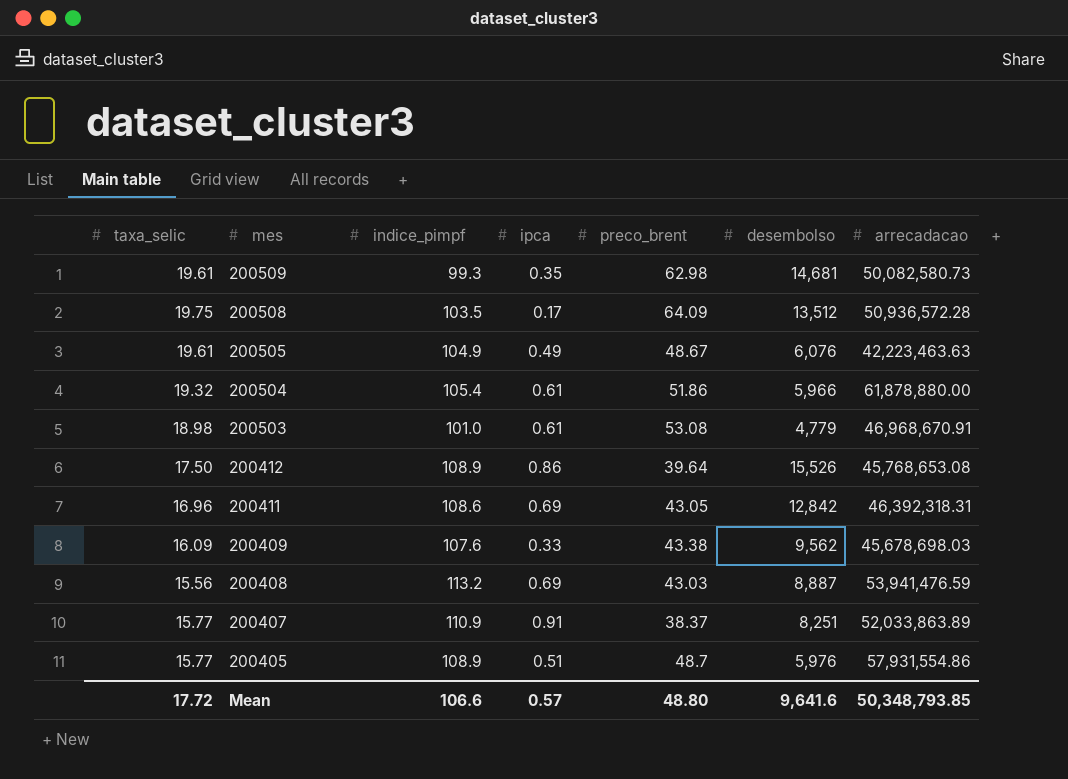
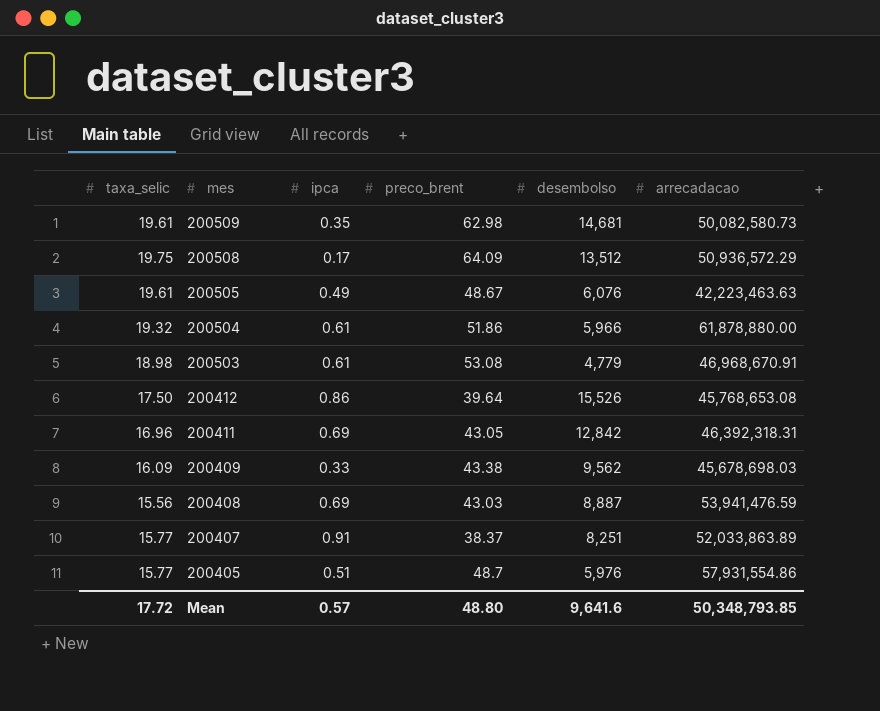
column indice_pimpf | position: 3 -> none
200508 | arrecadacao: 50,936,572.28 -> 50,936,572.29

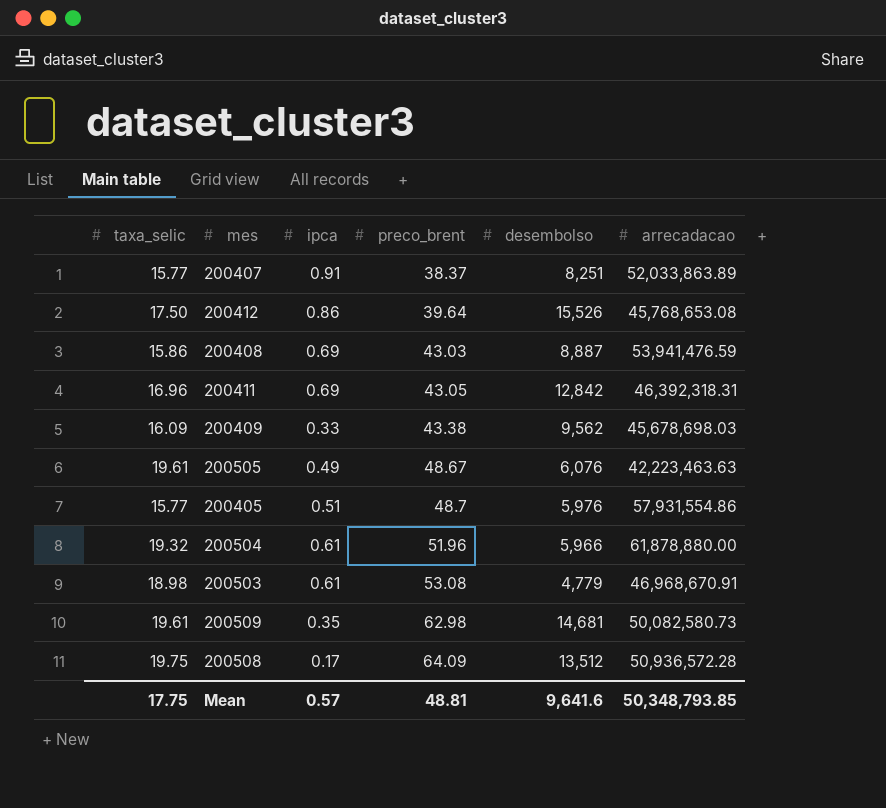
row order: mes descending -> preco_brent ascending
200408 | taxa_selic: 15.56 -> 15.86
200504 | preco_brent: 51.86 -> 51.96
200508 | arrecadacao: 50,936,572.29 -> 50,936,572.28
Mean | taxa_selic: 17.72 -> 17.75
Mean | preco_brent: 48.80 -> 48.81

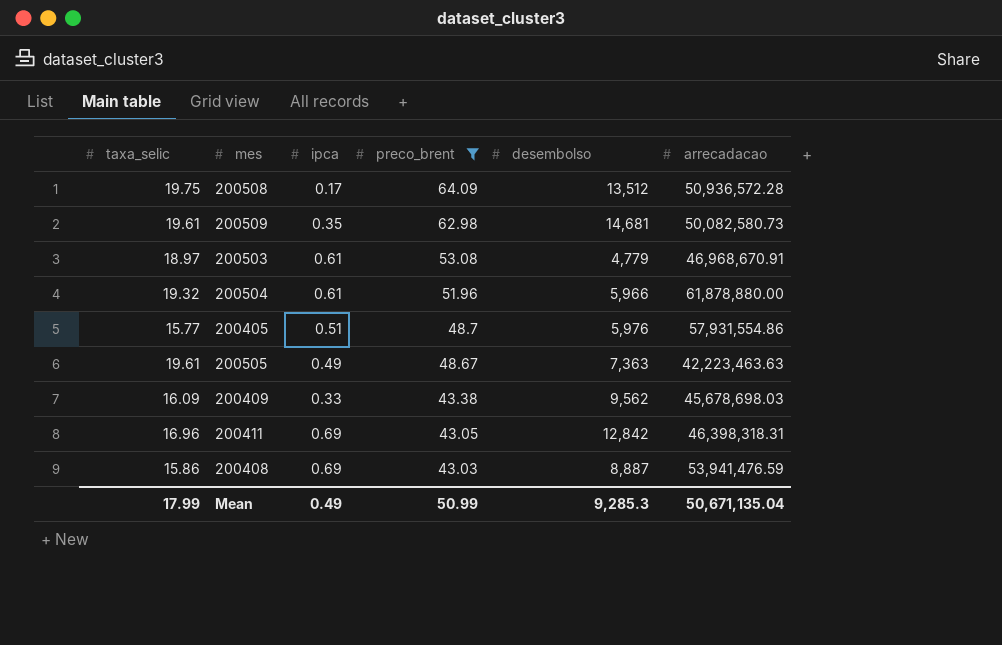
filter: none -> preco_brent >= 43.03
row order: preco_brent ascending -> preco_brent descending
200503 | taxa_selic: 18.98 -> 18.97
200505 | desembolso: 6,076 -> 7,363
200411 | arrecadacao: 46,392,318.31 -> 46,398,318.31
Mean | taxa_selic: 17.75 -> 17.99
Mean | ipca: 0.57 -> 0.49
Mean | preco_brent: 48.81 -> 50.99
Mean | desembolso: 9,641.6 -> 9,285.3
Mean | arrecadacao: 50,348,793.85 -> 50,671,135.04

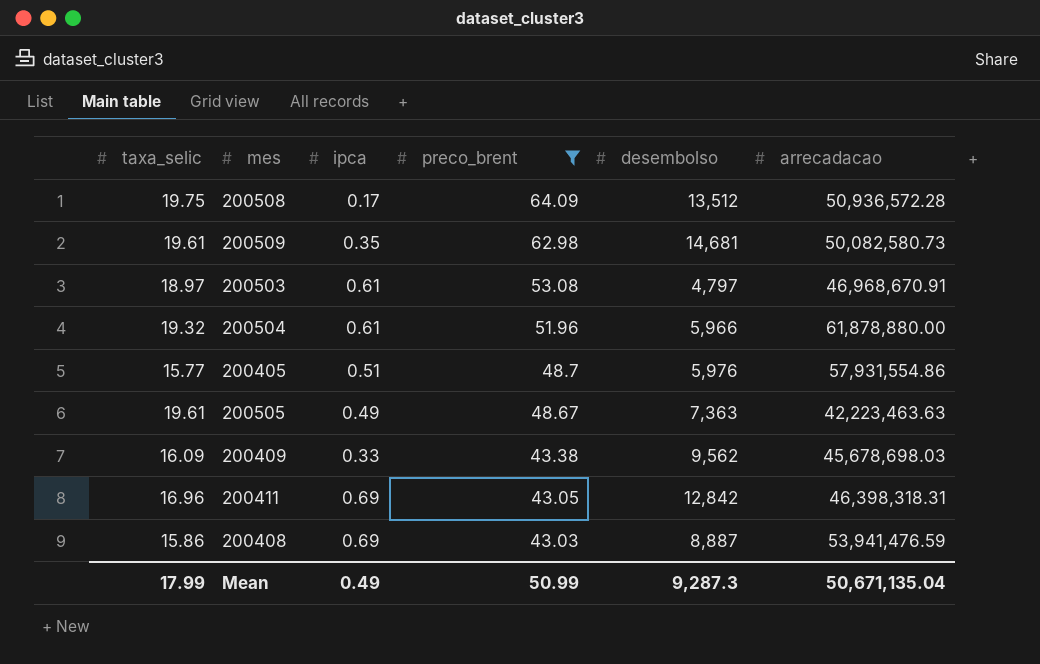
200503 | desembolso: 4,779 -> 4,797
Mean | desembolso: 9,285.3 -> 9,287.3

